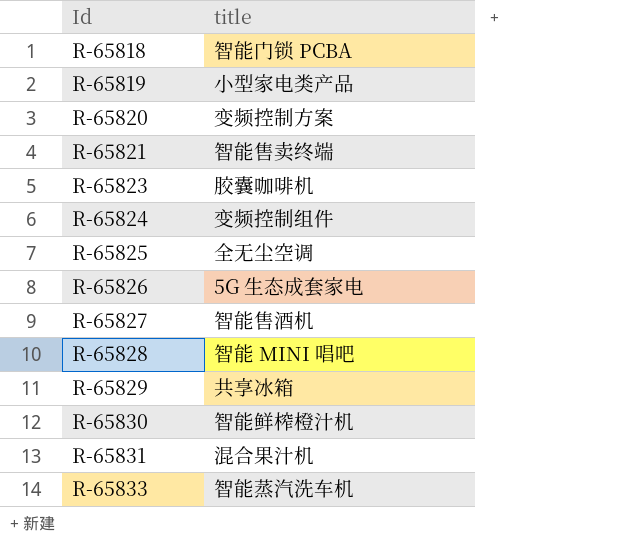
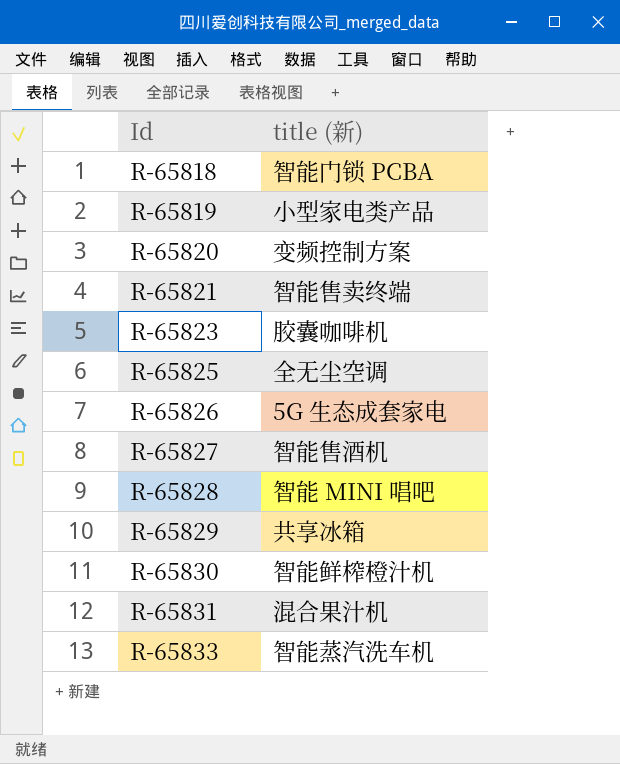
column name: title -> title (新)
row R-65824: 变频控制组件 -> none

